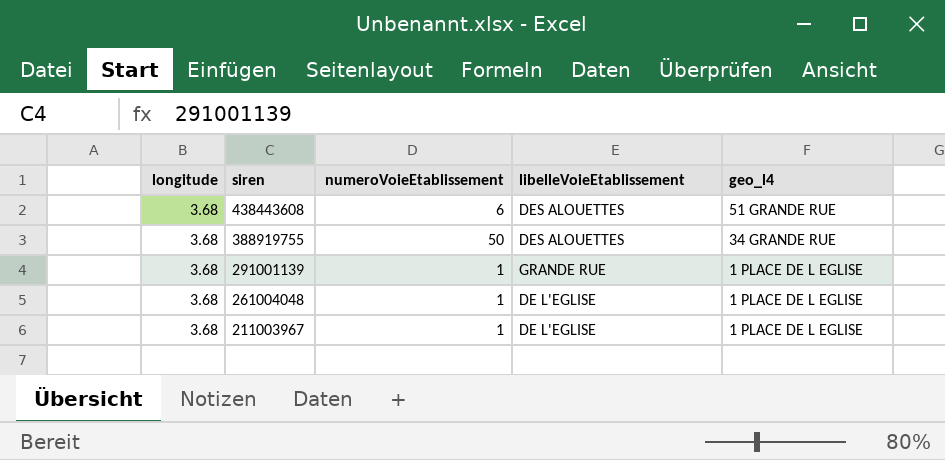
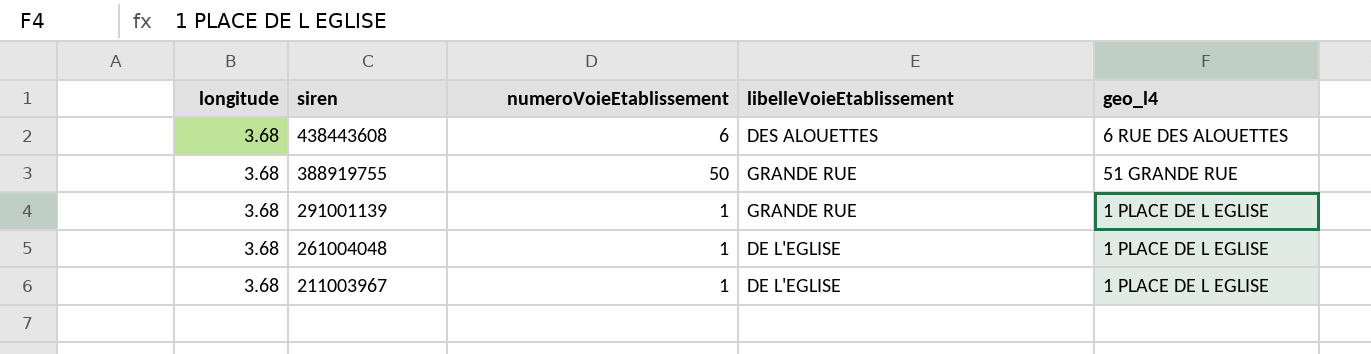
438443608 | geo_l4: 51 GRANDE RUE -> 6 RUE DES ALOUETTES
388919755 | libelleVoieEtablissement: DES ALOUETTES -> GRANDE RUE
388919755 | geo_l4: 34 GRANDE RUE -> 51 GRANDE RUE

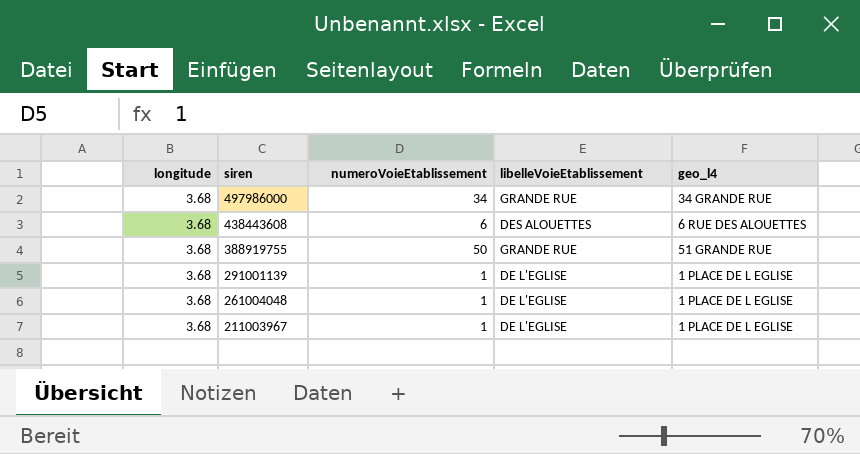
row 497986000: none -> 3.68 | 34 | GRANDE RUE | 34 GRANDE RUE
291001139 | libelleVoieEtablissement: GRANDE RUE -> DE L'EGLISE

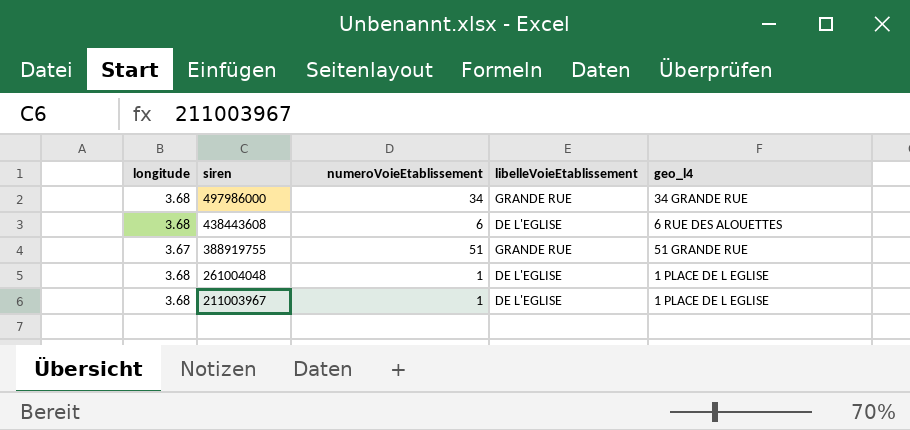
row 291001139: 3.68 | 1 | DE L'EGLISE | 1 PLACE DE L EGLISE -> none
438443608 | libelleVoieEtablissement: DES ALOUETTES -> DE L'EGLISE
388919755 | longitude: 3.68 -> 3.67
388919755 | numeroVoieEtablissement: 50 -> 51

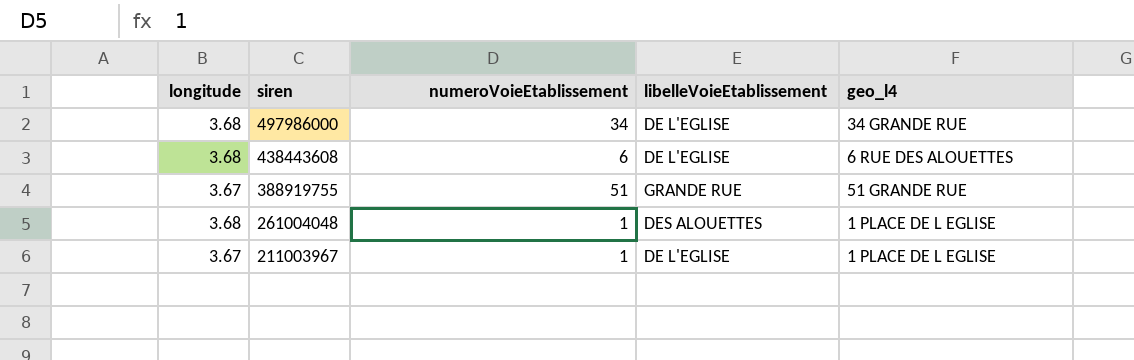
497986000 | libelleVoieEtablissement: GRANDE RUE -> DE L'EGLISE
261004048 | libelleVoieEtablissement: DE L'EGLISE -> DES ALOUETTES
211003967 | longitude: 3.68 -> 3.67

